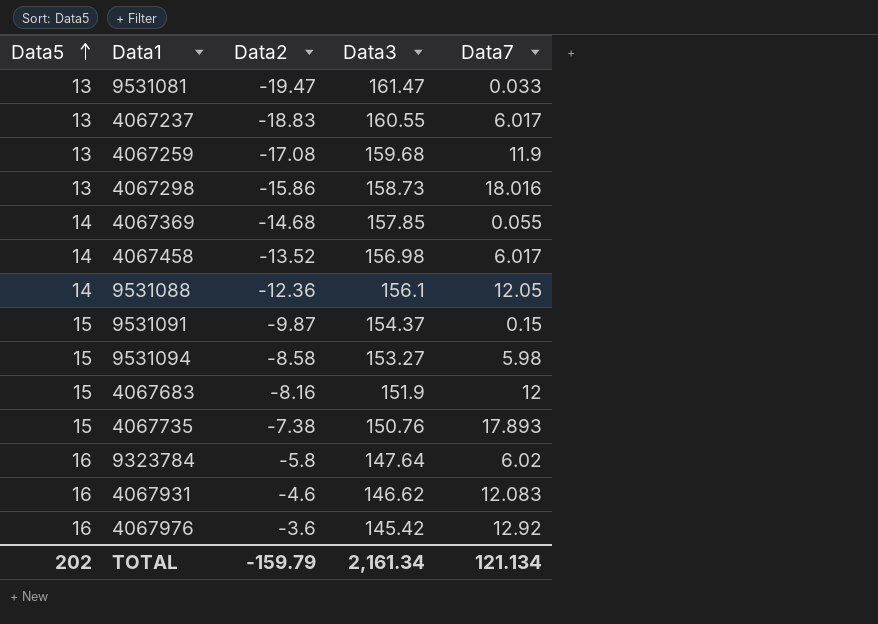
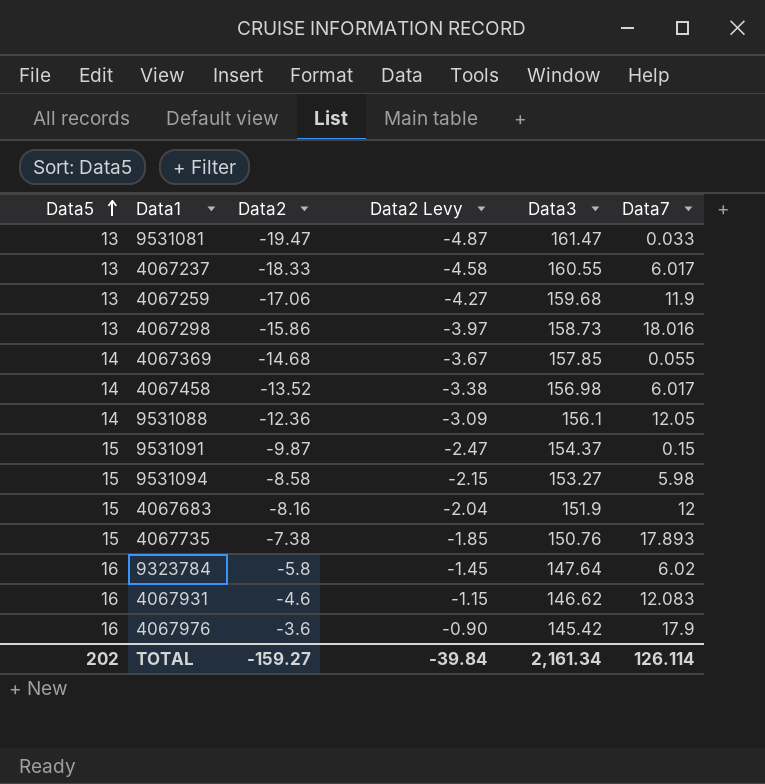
column Data2 Levy | formula: none -> [Data2] * 0.25
4067237 | Data2: -18.83 -> -18.33
4067259 | Data2: -17.08 -> -17.06
4067976 | Data7: 12.92 -> 17.9
TOTAL | Data2: -159.79 -> -159.27
TOTAL | Data7: 121.134 -> 126.114

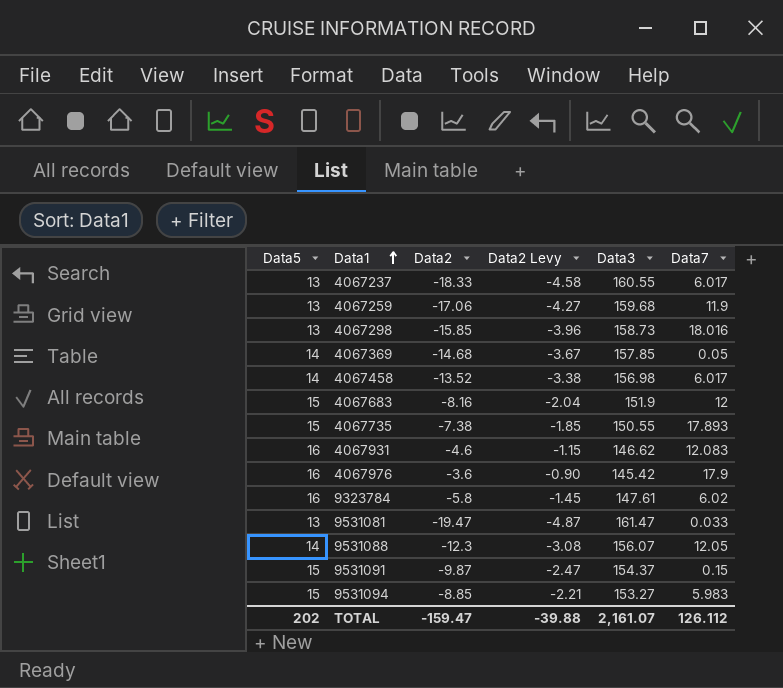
row order: Data5 ascending -> Data1 ascending
4067298 | Data2: -15.86 -> -15.85
4067298 | Data2 Levy: -3.97 -> -3.96
4067369 | Data7: 0.055 -> 0.05
4067735 | Data3: 150.76 -> 150.55
9323784 | Data3: 147.64 -> 147.61
9531088 | Data2: -12.36 -> -12.3
9531088 | Data2 Levy: -3.09 -> -3.08
9531088 | Data3: 156.1 -> 156.07
9531094 | Data2: -8.58 -> -8.85
9531094 | Data2 Levy: -2.15 -> -2.21
9531094 | Data7: 5.98 -> 5.983
TOTAL | Data2: -159.27 -> -159.47
TOTAL | Data2 Levy: -39.84 -> -39.88
TOTAL | Data3: 2,161.34 -> 2,161.07
TOTAL | Data7: 126.114 -> 126.112

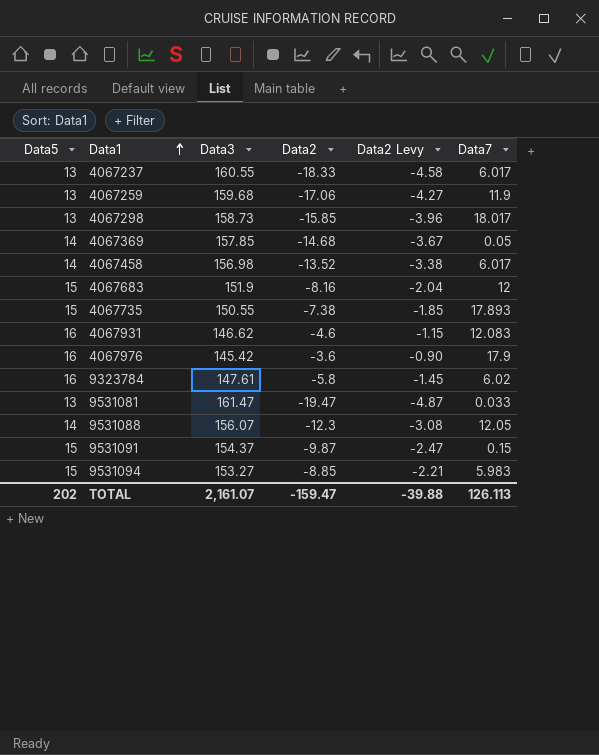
column Data3 | position: 5 -> 3
4067298 | Data7: 18.016 -> 18.017
TOTAL | Data7: 126.112 -> 126.113

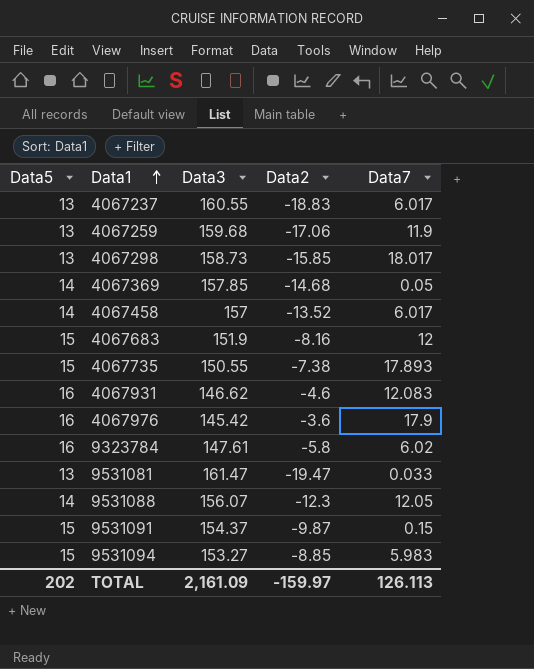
column Data2 Levy | formula: [Data2] * 0.25 -> none
4067237 | Data2: -18.33 -> -18.83
4067458 | Data3: 156.98 -> 157
TOTAL | Data3: 2,161.07 -> 2,161.09
TOTAL | Data2: -159.47 -> -159.97

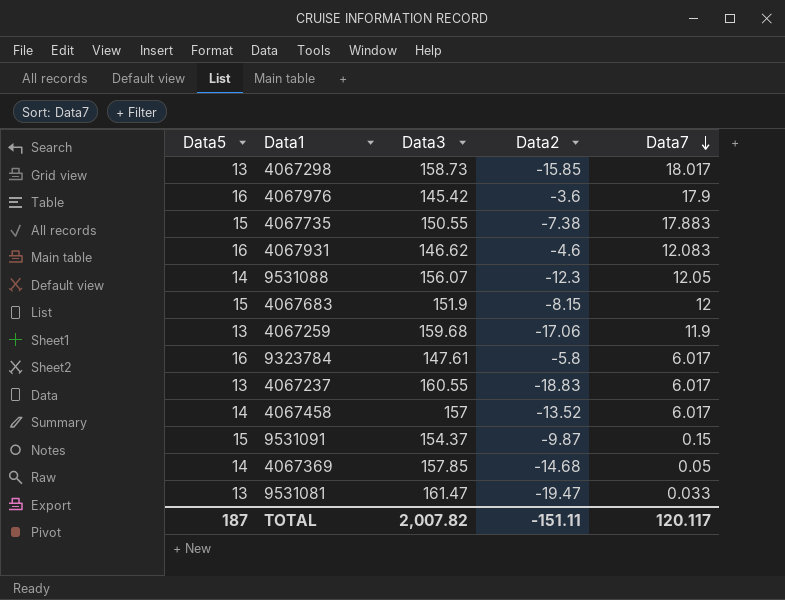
row order: Data1 ascending -> Data7 descending
row 9531094: 15 | 153.27 | -8.85 | 5.983 -> none
4067735 | Data7: 17.893 -> 17.883
4067683 | Data2: -8.16 -> -8.15
9323784 | Data7: 6.02 -> 6.017
TOTAL | Data5: 202 -> 187
TOTAL | Data3: 2,161.09 -> 2,007.82
TOTAL | Data2: -159.97 -> -151.11
TOTAL | Data7: 126.113 -> 120.117

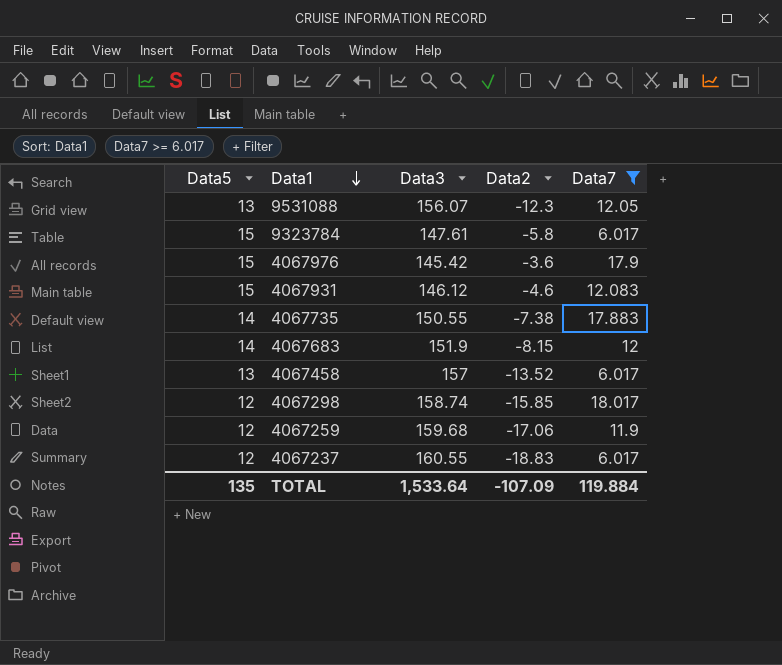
filter: none -> Data7 >= 6.017
row order: Data7 descending -> Data1 descending
9531088 | Data5: 14 -> 13
9323784 | Data5: 16 -> 15
4067976 | Data5: 16 -> 15
4067931 | Data5: 16 -> 15
4067931 | Data3: 146.62 -> 146.12
4067735 | Data5: 15 -> 14
4067683 | Data5: 15 -> 14
4067458 | Data5: 14 -> 13
4067298 | Data5: 13 -> 12
4067298 | Data3: 158.73 -> 158.74
4067259 | Data5: 13 -> 12
4067237 | Data5: 13 -> 12
TOTAL | Data5: 187 -> 135
TOTAL | Data3: 2,007.82 -> 1,533.64
TOTAL | Data2: -151.11 -> -107.09
TOTAL | Data7: 120.117 -> 119.884

